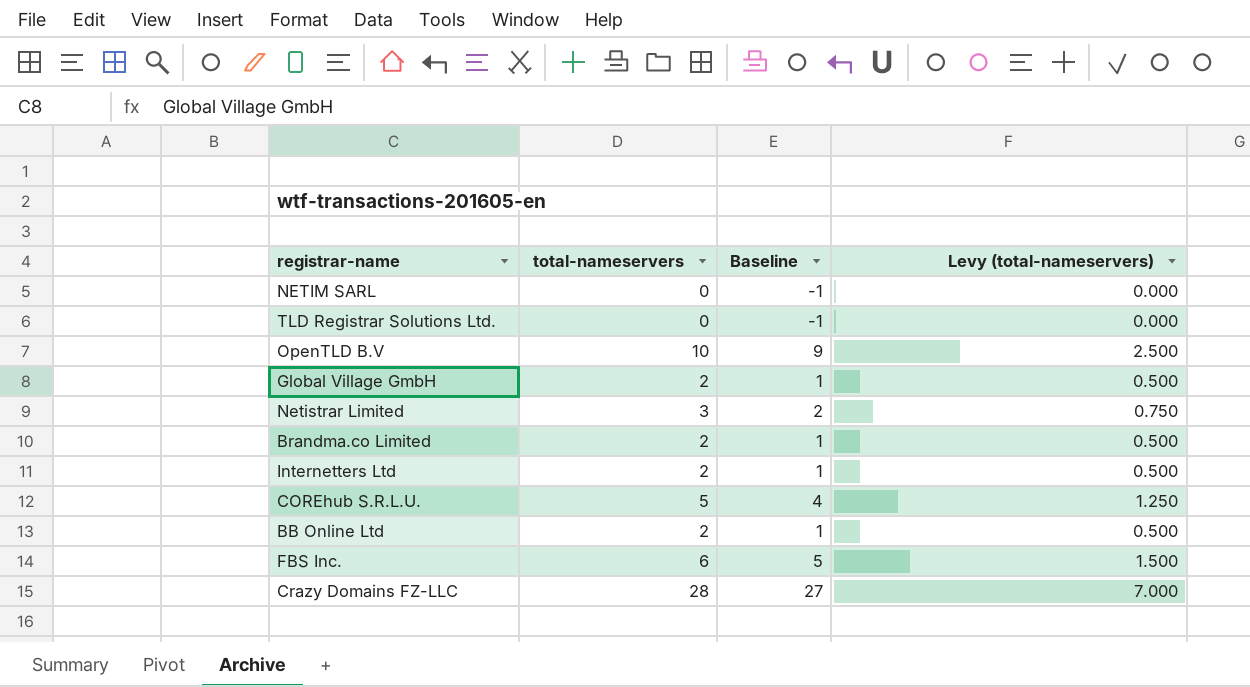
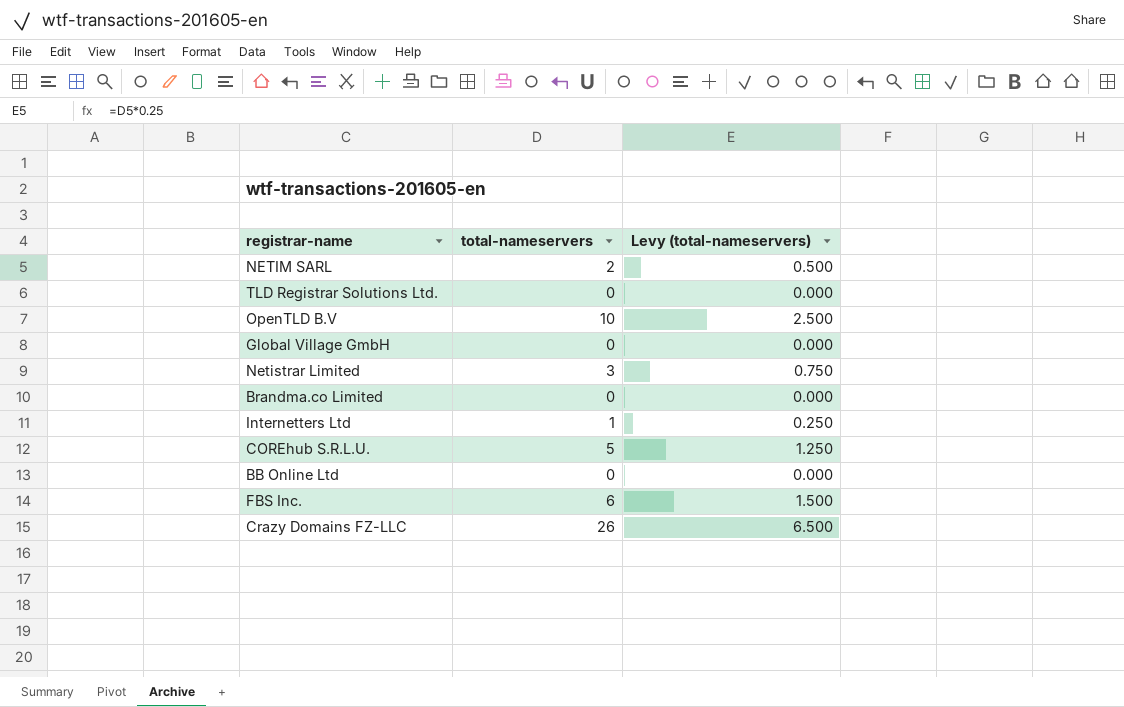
column Baseline | formula: [total-nameservers] - 1 -> none
NETIM SARL | total-nameservers: 0 -> 2
NETIM SARL | Levy (total-nameservers): 0.000 -> 0.500
Global Village GmbH | total-nameservers: 2 -> 0
Global Village GmbH | Levy (total-nameservers): 0.500 -> 0.000
Brandma.co Limited | total-nameservers: 2 -> 0
Brandma.co Limited | Levy (total-nameservers): 0.500 -> 0.000
Internetters Ltd | total-nameservers: 2 -> 1
Internetters Ltd | Levy (total-nameservers): 0.500 -> 0.250
BB Online Ltd | total-nameservers: 2 -> 0
BB Online Ltd | Levy (total-nameservers): 0.500 -> 0.000
Crazy Domains FZ-LLC | total-nameservers: 28 -> 26
Crazy Domains FZ-LLC | Levy (total-nameservers): 7.000 -> 6.500

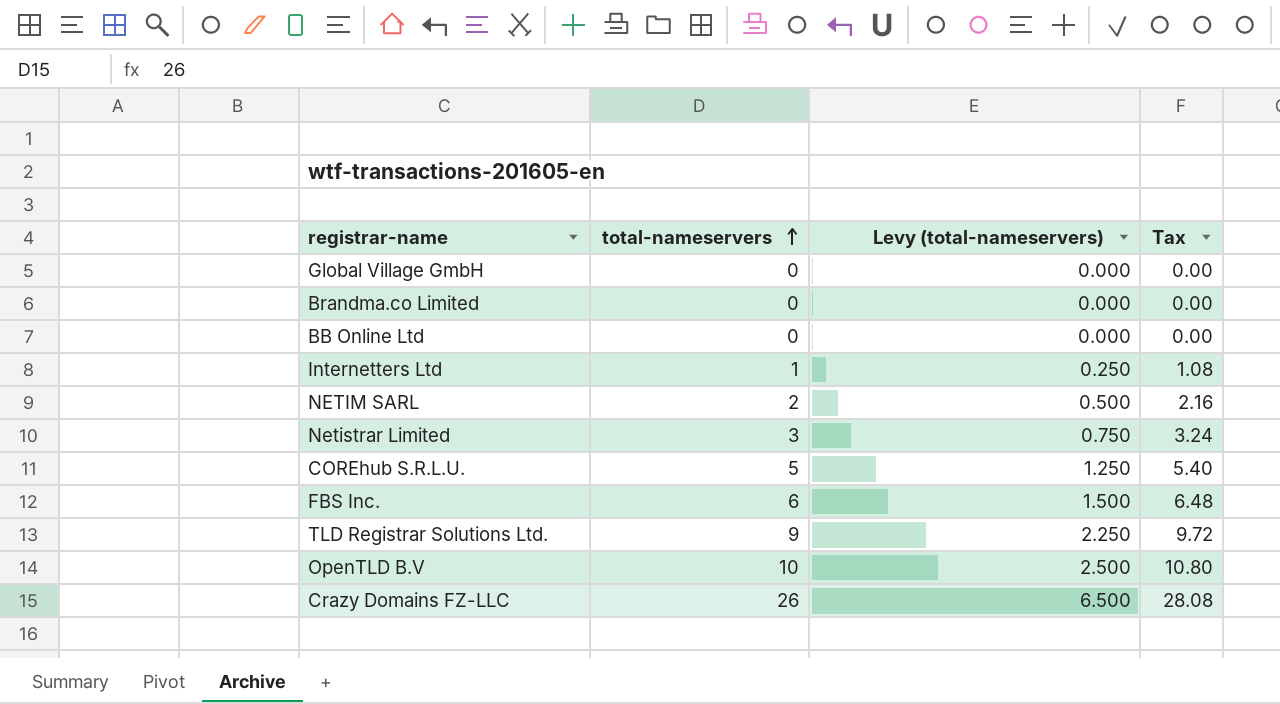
row order: none -> total-nameservers ascending
column Tax | formula: none -> [total-nameservers] * 1.08
TLD Registrar Solutions Ltd. | total-nameservers: 0 -> 9
TLD Registrar Solutions Ltd. | Levy (total-nameservers): 0.000 -> 2.250

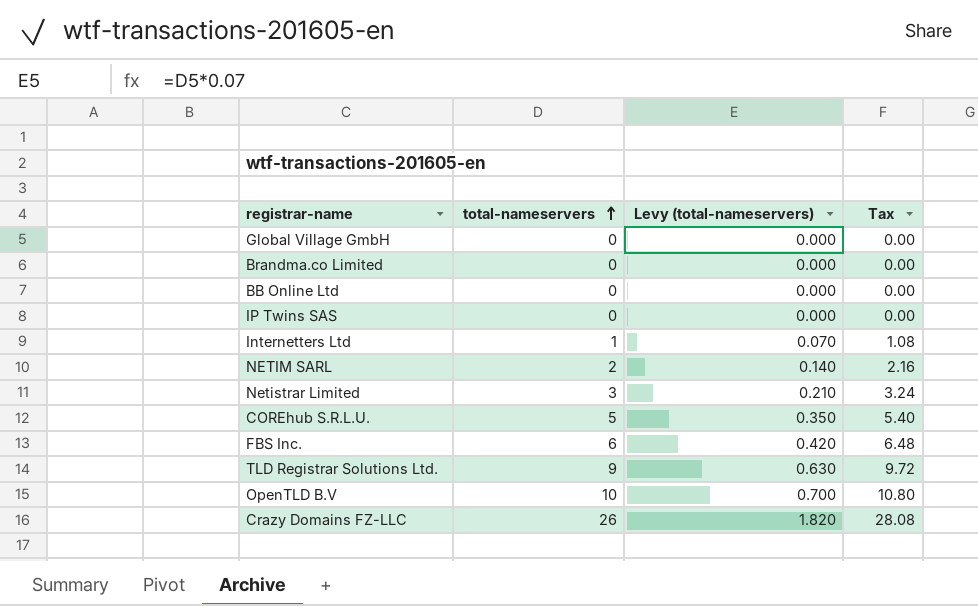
column Levy (total-nameservers) | formula: [total-nameservers] * 0.25 -> [total-nameservers] * 0.07
row IP Twins SAS: none -> 0 | 0.000 | 0.00

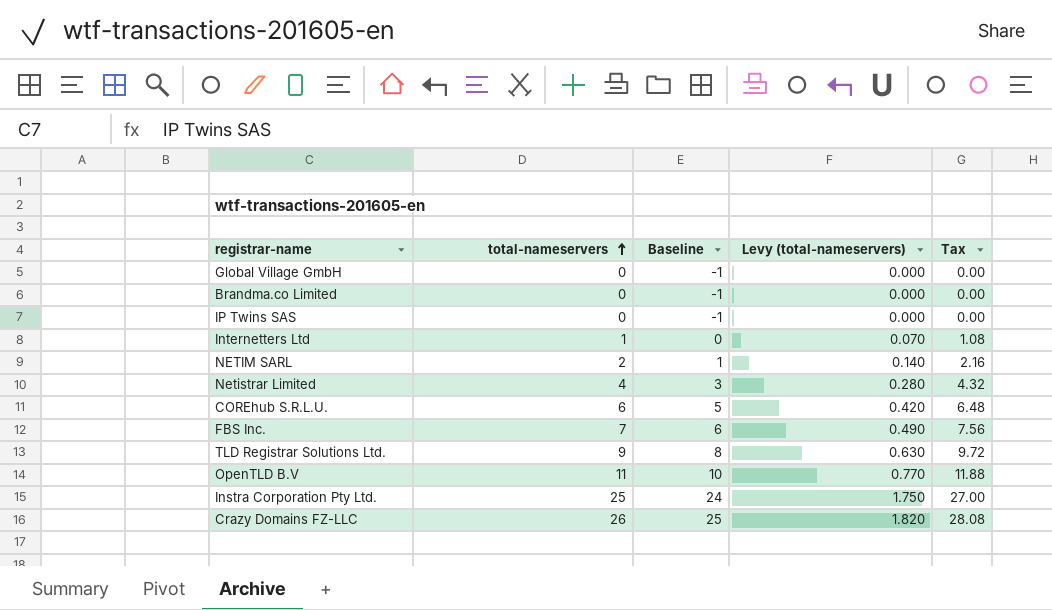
column Baseline | formula: none -> [total-nameservers] - 1
row BB Online Ltd: 0 | 0.000 | 0.00 -> none
Netistrar Limited | total-nameservers: 3 -> 4
Netistrar Limited | Levy (total-nameservers): 0.210 -> 0.280
Netistrar Limited | Tax: 3.24 -> 4.32
COREhub S.R.L.U. | total-nameservers: 5 -> 6
COREhub S.R.L.U. | Levy (total-nameservers): 0.350 -> 0.420
COREhub S.R.L.U. | Tax: 5.40 -> 6.48
FBS Inc. | total-nameservers: 6 -> 7
FBS Inc. | Levy (total-nameservers): 0.420 -> 0.490
FBS Inc. | Tax: 6.48 -> 7.56
OpenTLD B.V | total-nameservers: 10 -> 11
OpenTLD B.V | Levy (total-nameservers): 0.700 -> 0.770
OpenTLD B.V | Tax: 10.80 -> 11.88
row Instra Corporation Pty Ltd.: none -> 25 | 24 | 1.750 | 27.00

